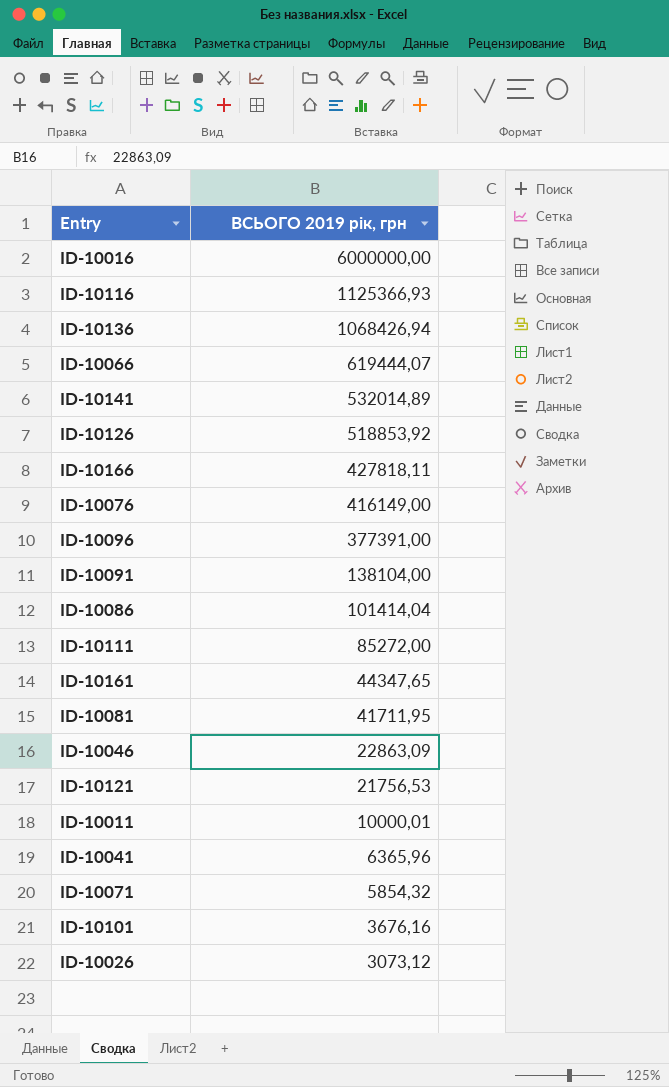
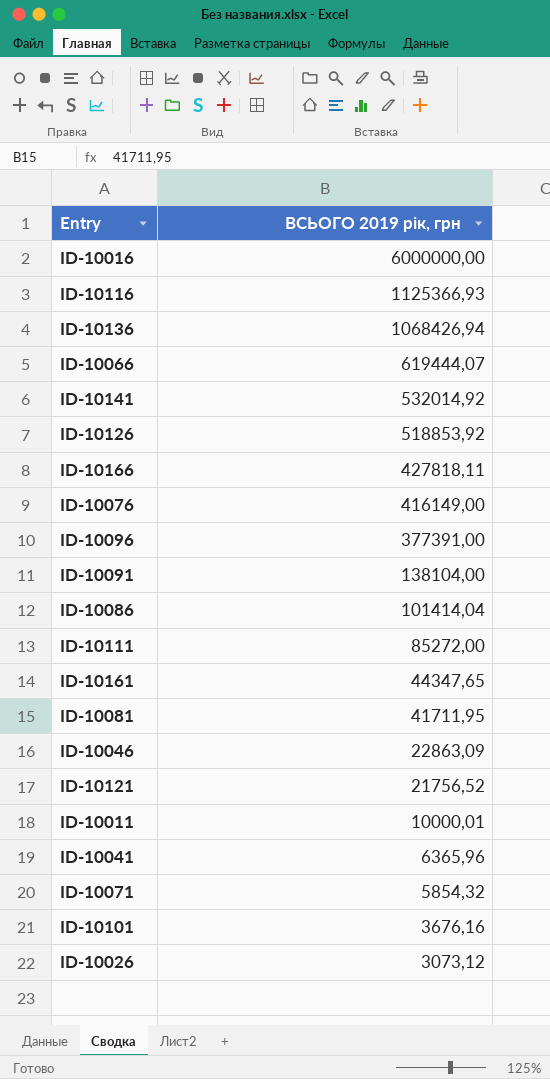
ID-10141 | ВСЬОГО 2019 рік, грн: 532014,89 -> 532014,92
ID-10121 | ВСЬОГО 2019 рік, грн: 21756,53 -> 21756,52

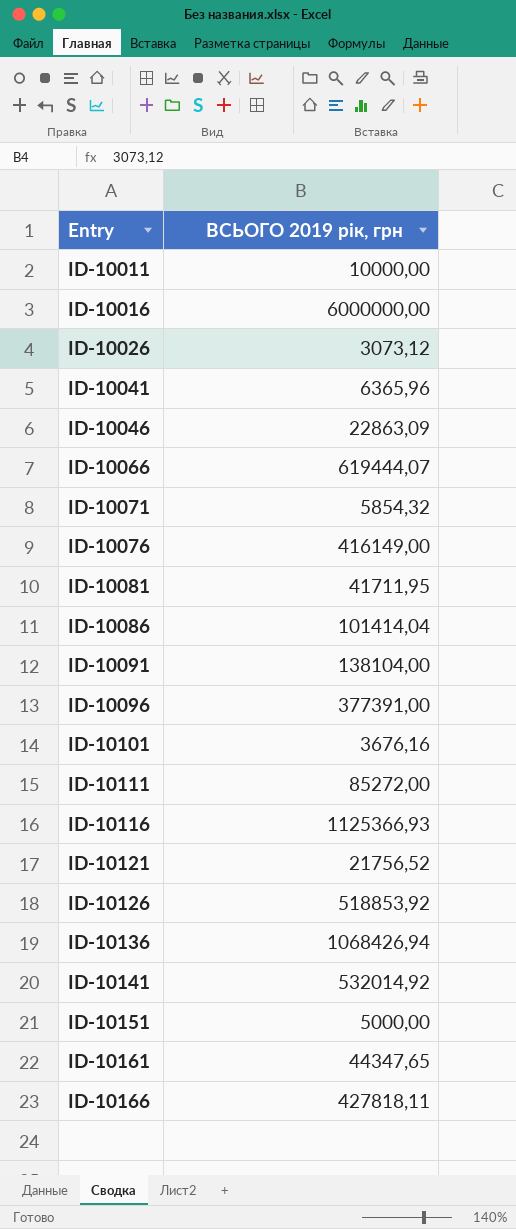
row order: ВСЬОГО 2019 рік, грн descending -> Entry ascending
ID-10011 | ВСЬОГО 2019 рік, грн: 10000,01 -> 10000,00
row ID-10151: none -> 5000,00

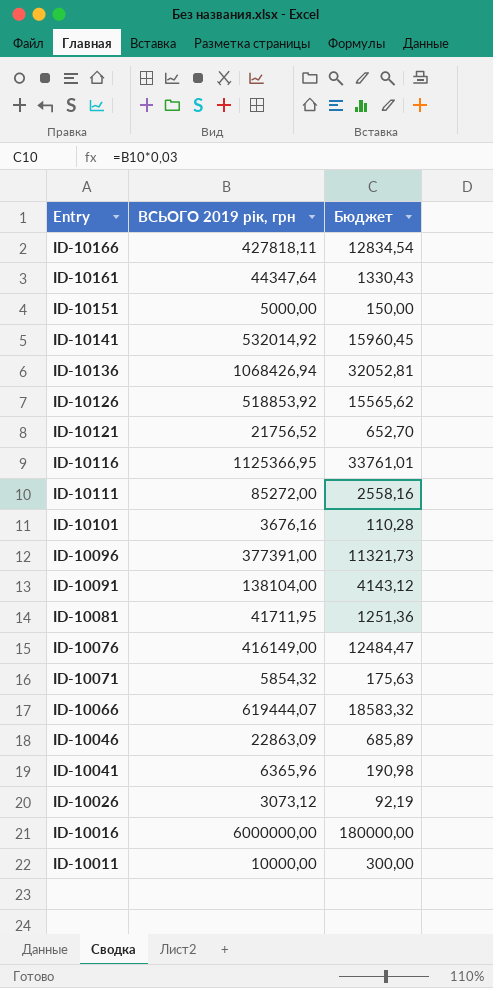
row order: Entry ascending -> Entry descending
column Бюджет | formula: none -> [ВСЬОГО 2019 рік, грн] * 0,03
row ID-10086: 101414,04 -> none
ID-10161 | ВСЬОГО 2019 рік, грн: 44347,65 -> 44347,64
ID-10116 | ВСЬОГО 2019 рік, грн: 1125366,93 -> 1125366,95

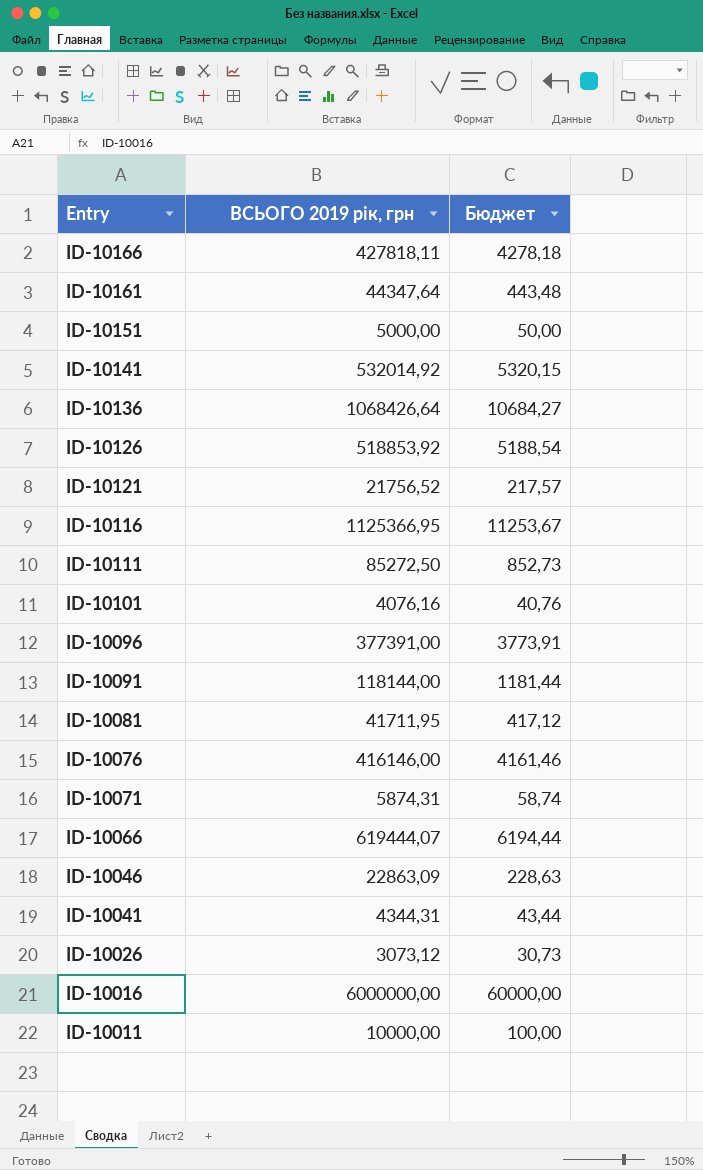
column Бюджет | formula: [ВСЬОГО 2019 рік, грн] * 0,03 -> [ВСЬОГО 2019 рік, грн] * 0,01
ID-10136 | ВСЬОГО 2019 рік, грн: 1068426,94 -> 1068426,64
ID-10111 | ВСЬОГО 2019 рік, грн: 85272,00 -> 85272,50
ID-10101 | ВСЬОГО 2019 рік, грн: 3676,16 -> 4076,16
ID-10091 | ВСЬОГО 2019 рік, грн: 138104,00 -> 118144,00
ID-10076 | ВСЬОГО 2019 рік, грн: 416149,00 -> 416146,00
ID-10071 | ВСЬОГО 2019 рік, грн: 5854,32 -> 5874,31
ID-10041 | ВСЬОГО 2019 рік, грн: 6365,96 -> 4344,31

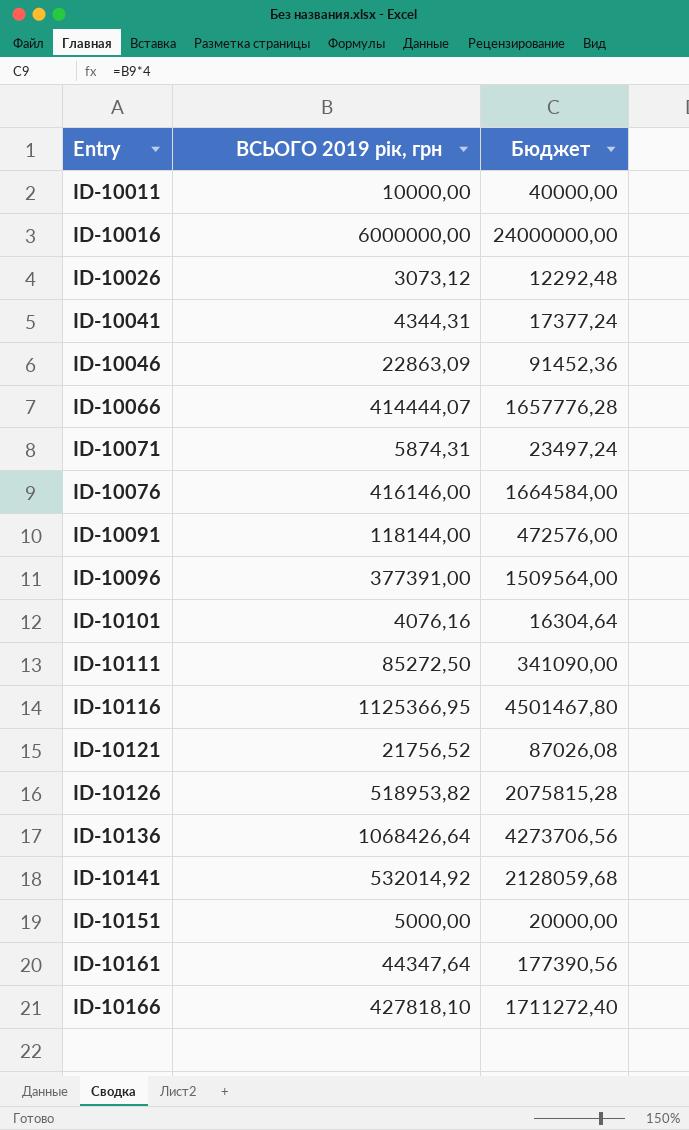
row order: Entry descending -> Entry ascending
column Бюджет | formula: [ВСЬОГО 2019 рік, грн] * 0,01 -> [ВСЬОГО 2019 рік, грн] * 4
row ID-10081: 41711,95 | 417,12 -> none
ID-10066 | ВСЬОГО 2019 рік, грн: 619444,07 -> 414444,07
ID-10126 | ВСЬОГО 2019 рік, грн: 518853,92 -> 518953,82
ID-10166 | ВСЬОГО 2019 рік, грн: 427818,11 -> 427818,10

